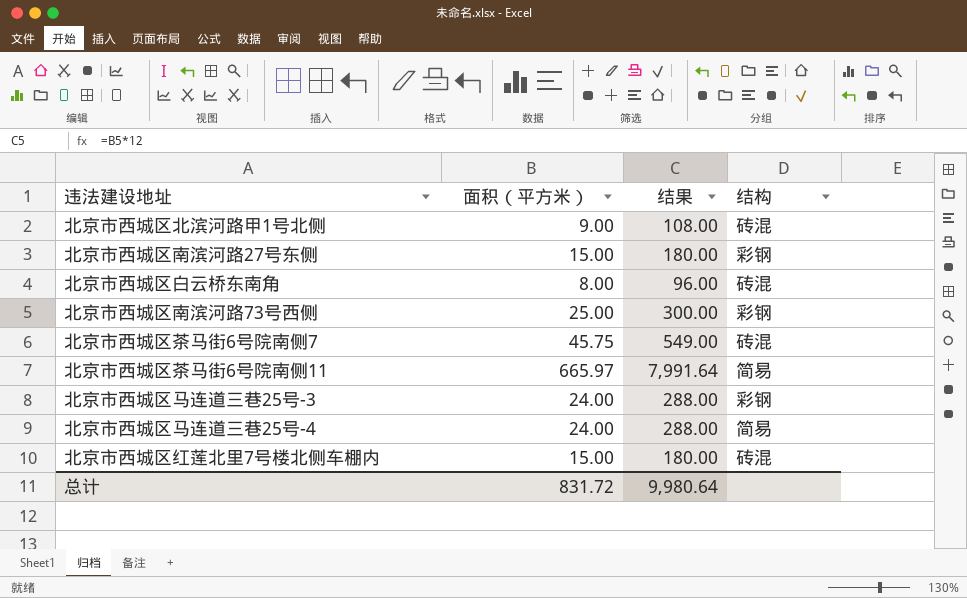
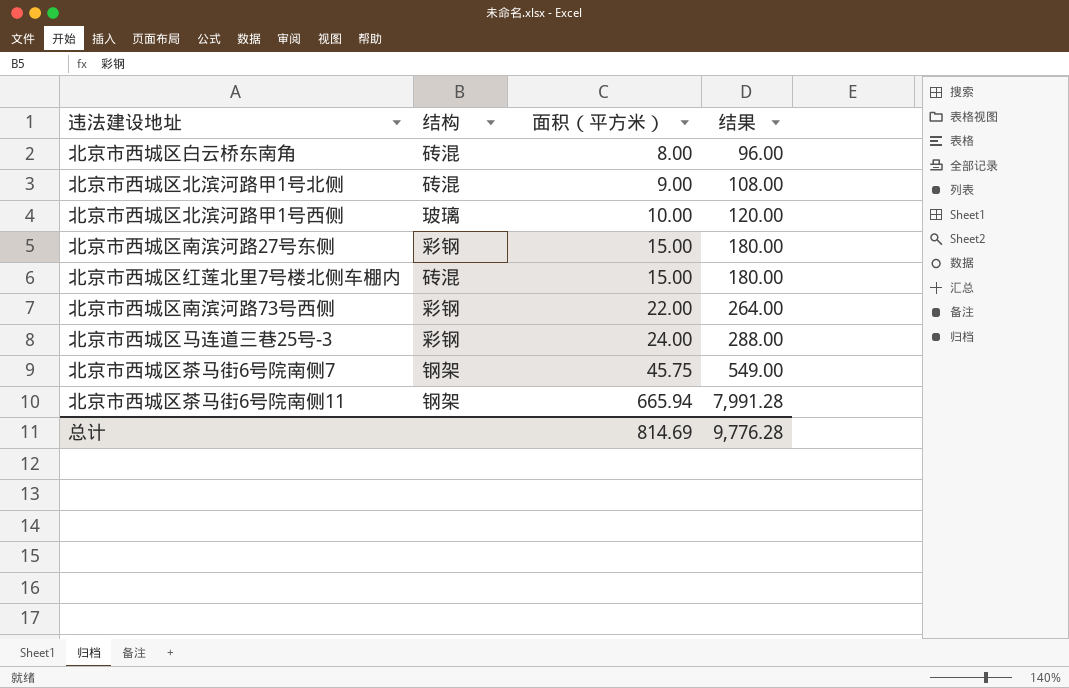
row order: none -> 面积（平方米） ascending
column 结构 | position: 4 -> 2
row 北京市西城区马连道三巷25号-4: 24.00 | 288.00 | 简易 -> none
row 北京市西城区北滨河路甲1号西侧: none -> 玻璃 | 10.00 | 120.00
北京市西城区南滨河路73号西侧 | 面积（平方米）: 25.00 -> 22.00
北京市西城区南滨河路73号西侧 | 结果: 300.00 -> 264.00
北京市西城区茶马街6号院南侧7 | 结构: 砖混 -> 钢架
北京市西城区茶马街6号院南侧11 | 结构: 简易 -> 钢架
北京市西城区茶马街6号院南侧11 | 面积（平方米）: 665.97 -> 665.94
北京市西城区茶马街6号院南侧11 | 结果: 7,991.64 -> 7,991.28
总计 | 面积（平方米）: 831.72 -> 814.69
总计 | 结果: 9,980.64 -> 9,776.28

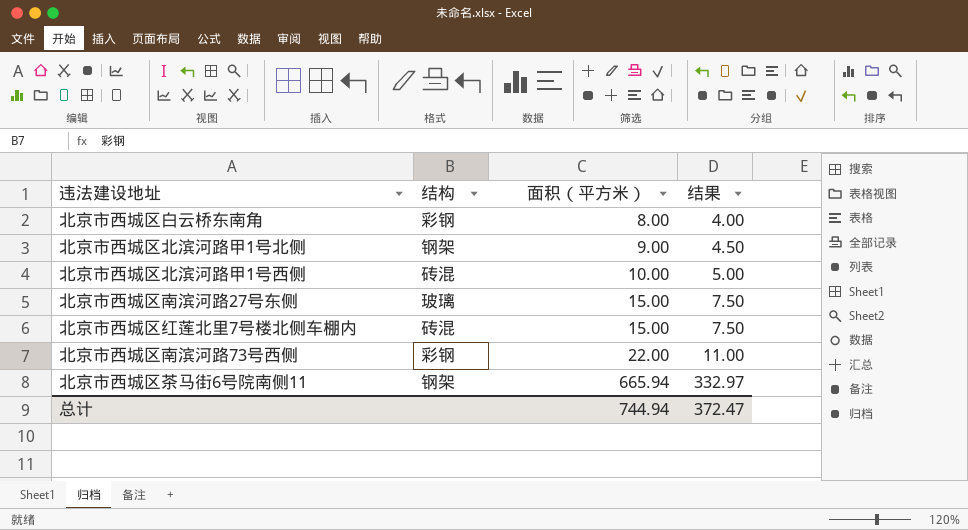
column 结果 | formula: [面积（平方米）] * 12 -> [面积（平方米）] * 0.5
row 北京市西城区马连道三巷25号-3: 彩钢 | 24.00 | 288.00 -> none
row 北京市西城区茶马街6号院南侧7: 钢架 | 45.75 | 549.00 -> none
北京市西城区白云桥东南角 | 结构: 砖混 -> 彩钢
北京市西城区北滨河路甲1号北侧 | 结构: 砖混 -> 钢架
北京市西城区北滨河路甲1号西侧 | 结构: 玻璃 -> 砖混
北京市西城区南滨河路27号东侧 | 结构: 彩钢 -> 玻璃
总计 | 面积（平方米）: 814.69 -> 744.94
总计 | 结果: 9,776.28 -> 372.47

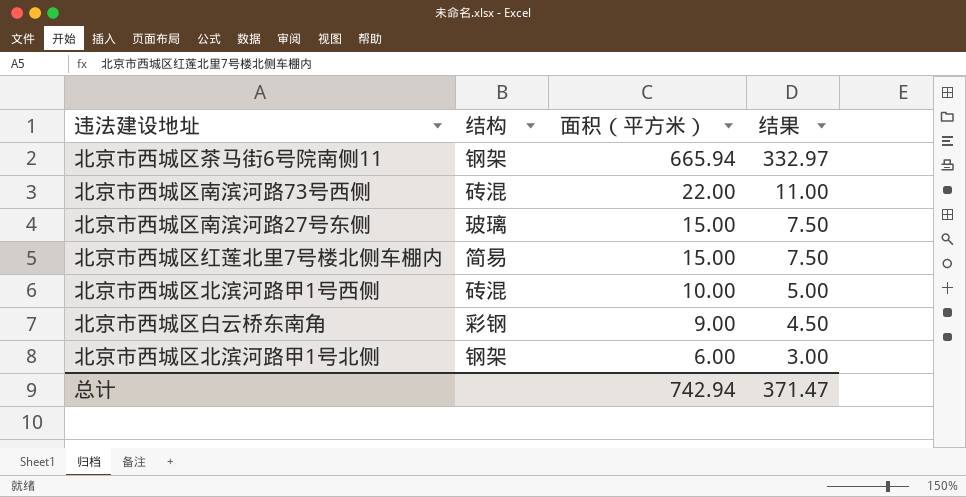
row order: 面积（平方米） ascending -> 面积（平方米） descending
北京市西城区南滨河路73号西侧 | 结构: 彩钢 -> 砖混
北京市西城区红莲北里7号楼北侧车棚内 | 结构: 砖混 -> 简易
北京市西城区白云桥东南角 | 面积（平方米）: 8.00 -> 9.00
北京市西城区白云桥东南角 | 结果: 4.00 -> 4.50
北京市西城区北滨河路甲1号北侧 | 面积（平方米）: 9.00 -> 6.00
北京市西城区北滨河路甲1号北侧 | 结果: 4.50 -> 3.00
总计 | 面积（平方米）: 744.94 -> 742.94
总计 | 结果: 372.47 -> 371.47

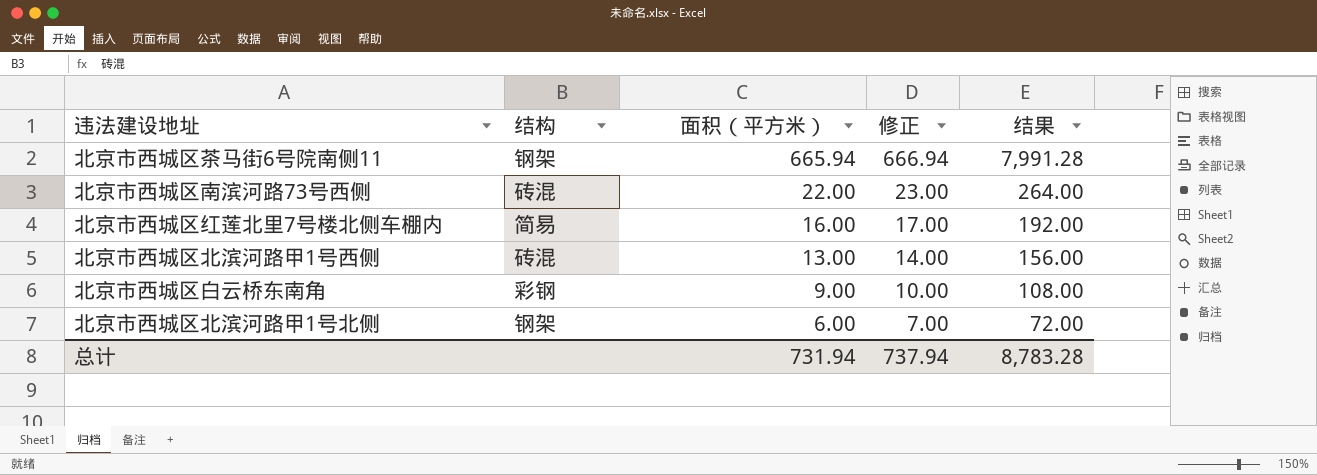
column 修正 | formula: none -> [面积（平方米）] + 1
column 结果 | formula: [面积（平方米）] * 0.5 -> [面积（平方米）] * 12
row 北京市西城区南滨河路27号东侧: 玻璃 | 15.00 | 7.50 -> none
北京市西城区红莲北里7号楼北侧车棚内 | 面积（平方米）: 15.00 -> 16.00
北京市西城区北滨河路甲1号西侧 | 面积（平方米）: 10.00 -> 13.00
总计 | 面积（平方米）: 742.94 -> 731.94
总计 | 结果: 371.47 -> 8,783.28

